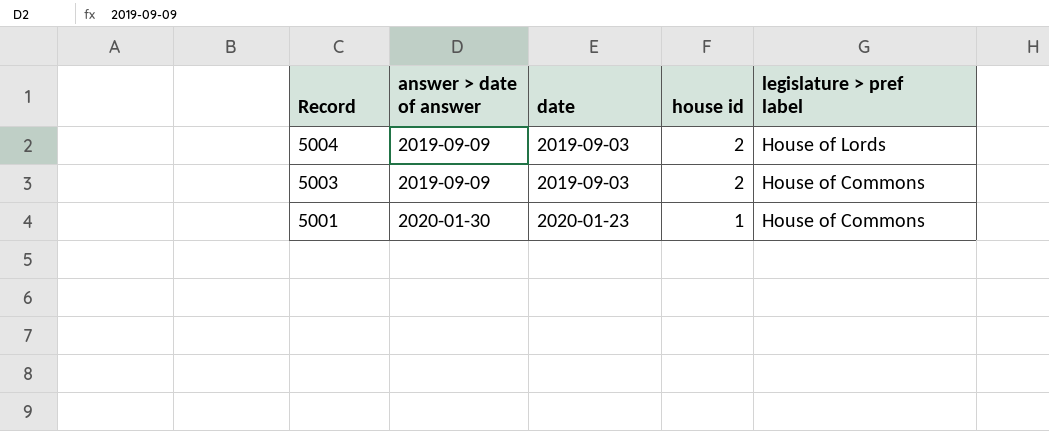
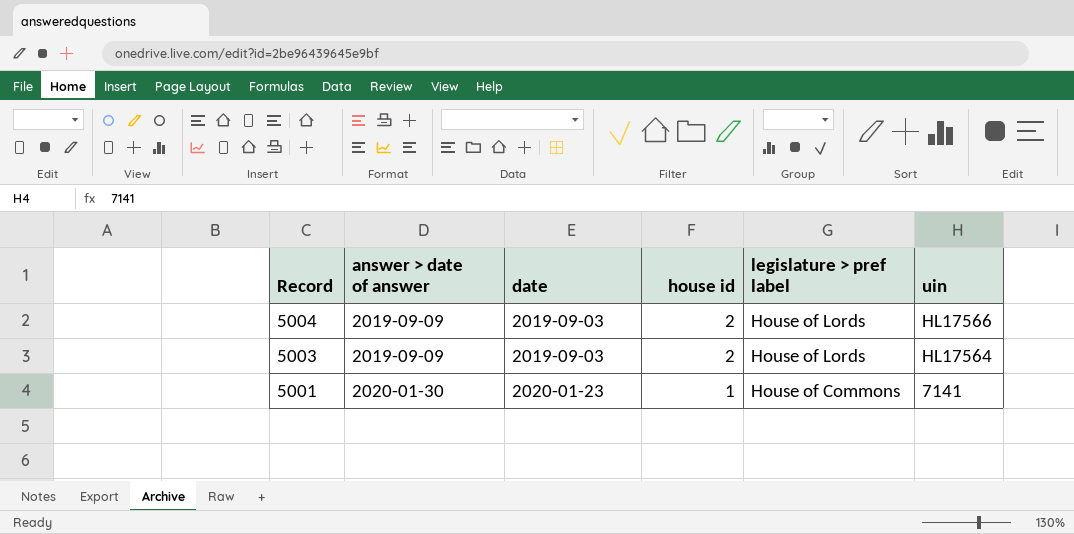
column uin | position: none -> 6
5003 | legislature > pref label: House of Commons -> House of Lords

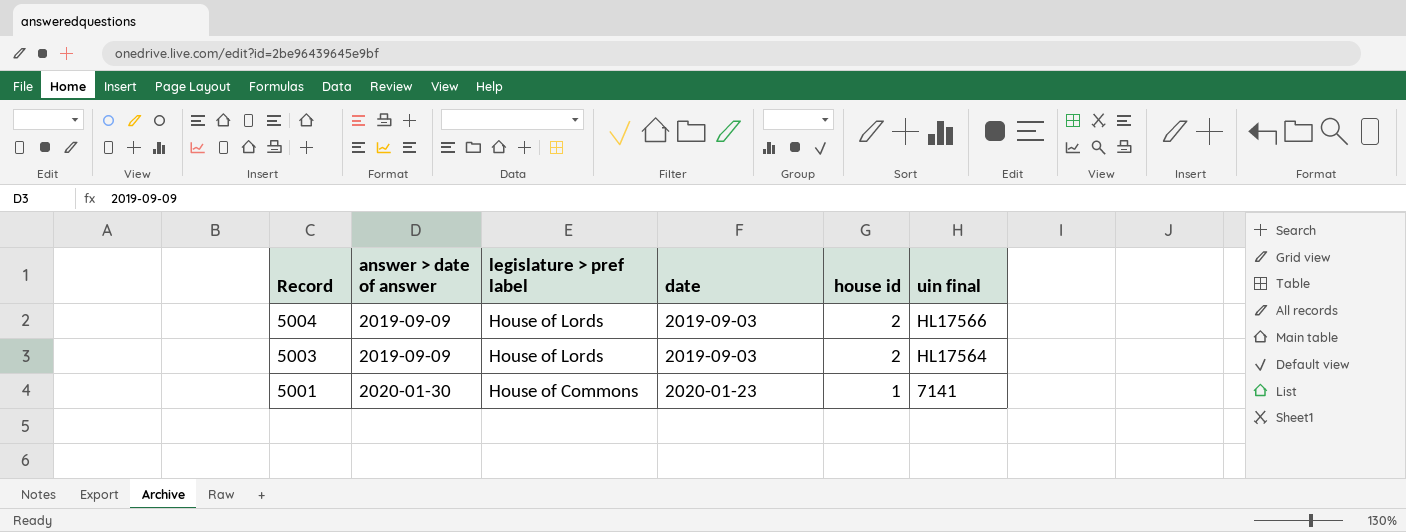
column legislature > pref label | position: 5 -> 3
column name: uin -> uin final

